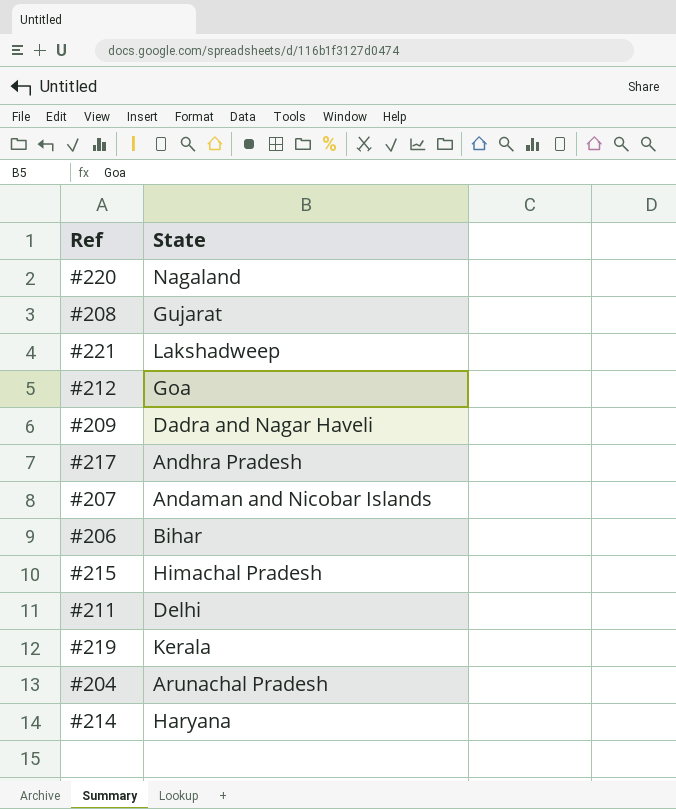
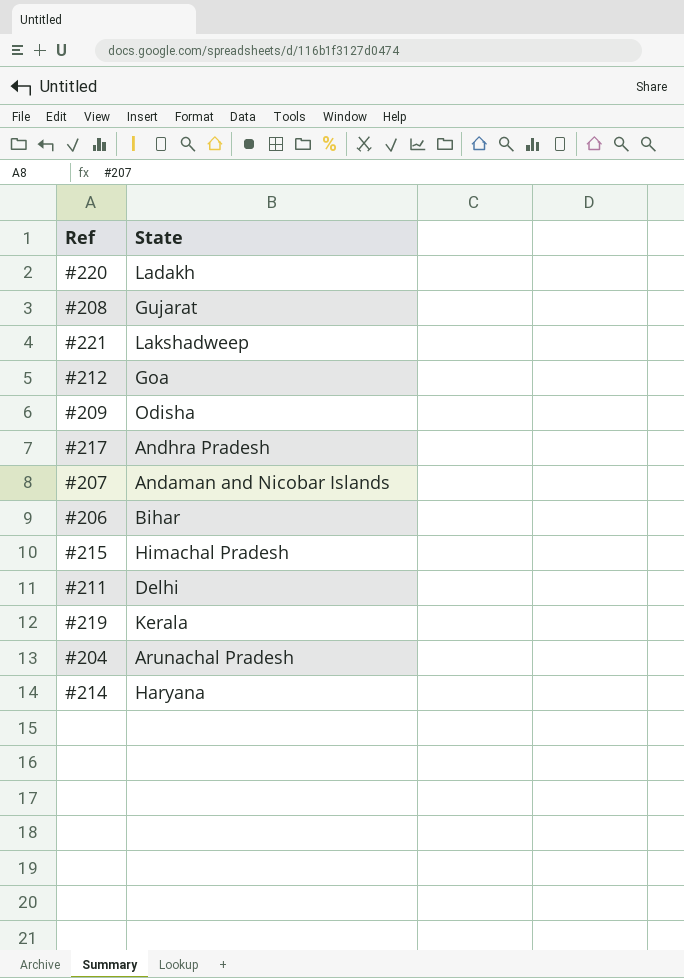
#220 | State: Nagaland -> Ladakh
#209 | State: Dadra and Nagar Haveli -> Odisha

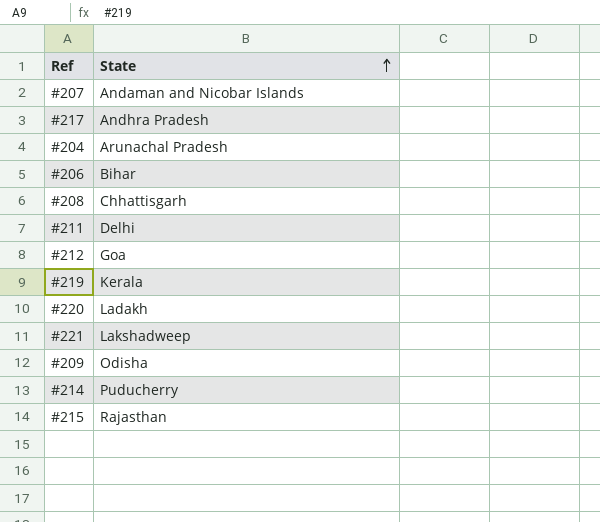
row order: none -> State ascending
#208 | State: Gujarat -> Chhattisgarh
#214 | State: Haryana -> Puducherry
#215 | State: Himachal Pradesh -> Rajasthan

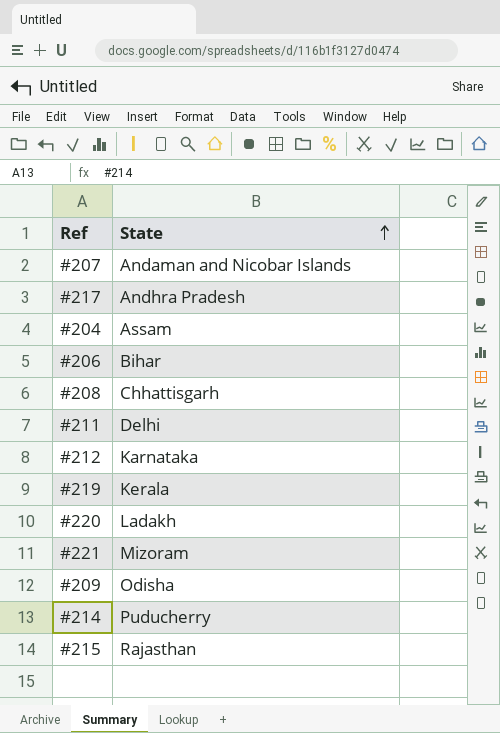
#204 | State: Arunachal Pradesh -> Assam
#212 | State: Goa -> Karnataka
#221 | State: Lakshadweep -> Mizoram

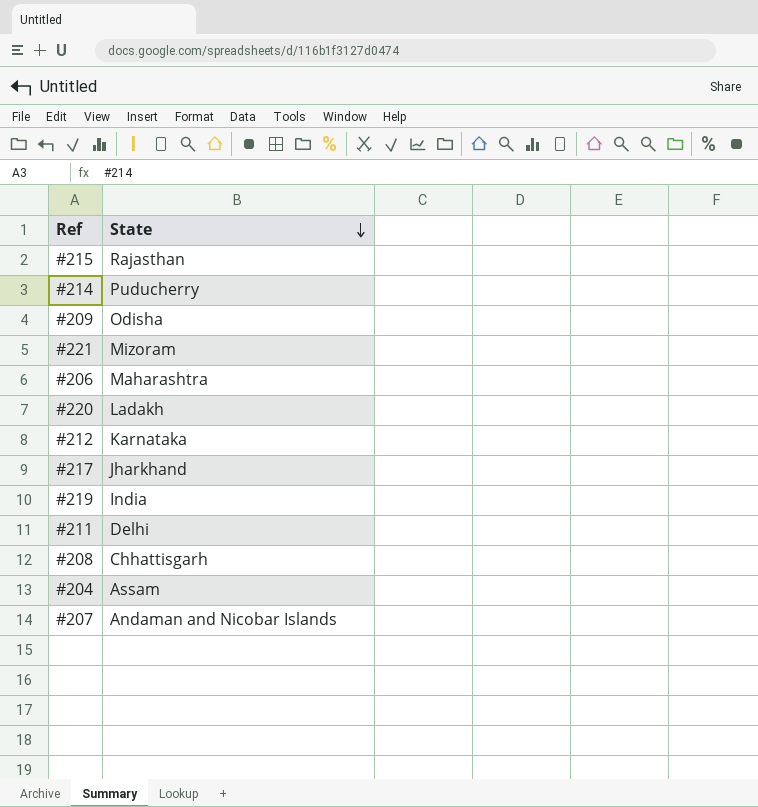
row order: State ascending -> State descending
#206 | State: Bihar -> Maharashtra
#217 | State: Andhra Pradesh -> Jharkhand
#219 | State: Kerala -> India

